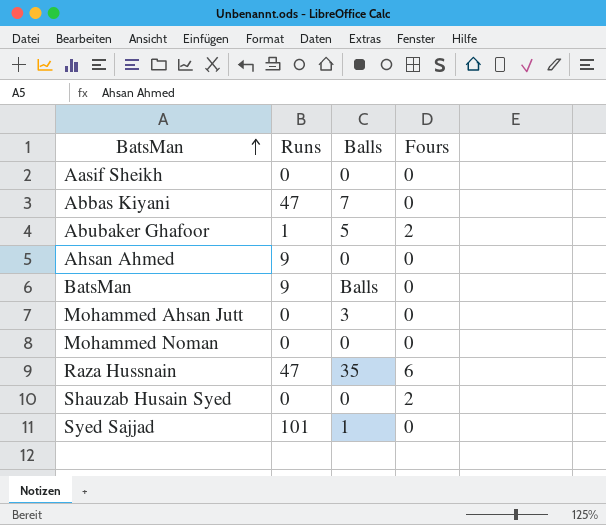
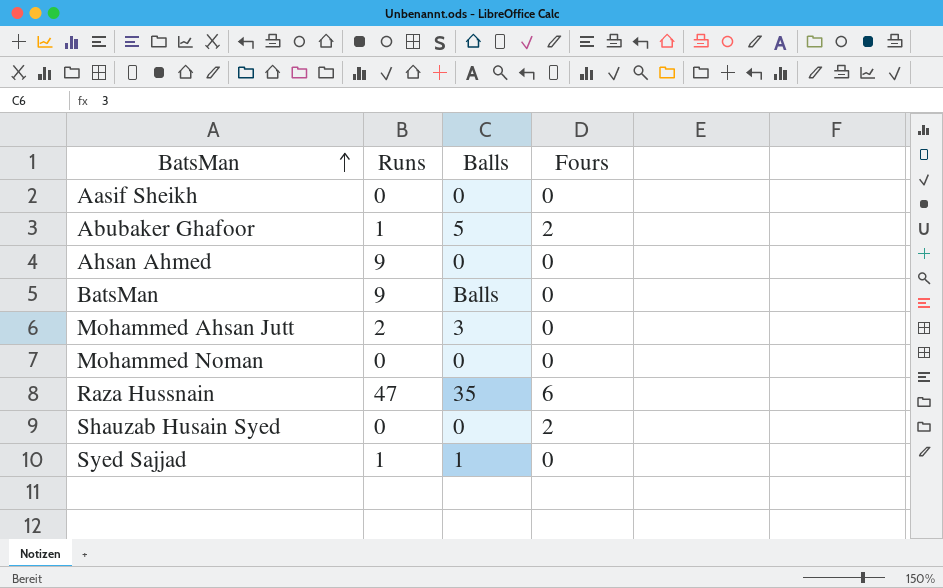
row Abbas Kiyani: 47 | 7 | 0 -> none
Mohammed Ahsan Jutt | Runs: 0 -> 2
Syed Sajjad | Runs: 101 -> 1

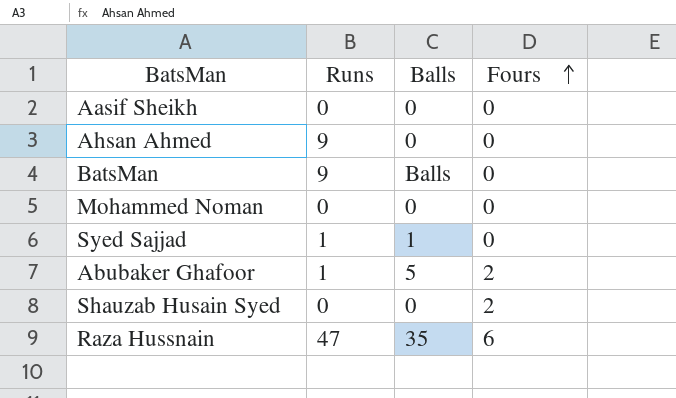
row order: BatsMan ascending -> Fours ascending
row Mohammed Ahsan Jutt: 2 | 3 | 0 -> none

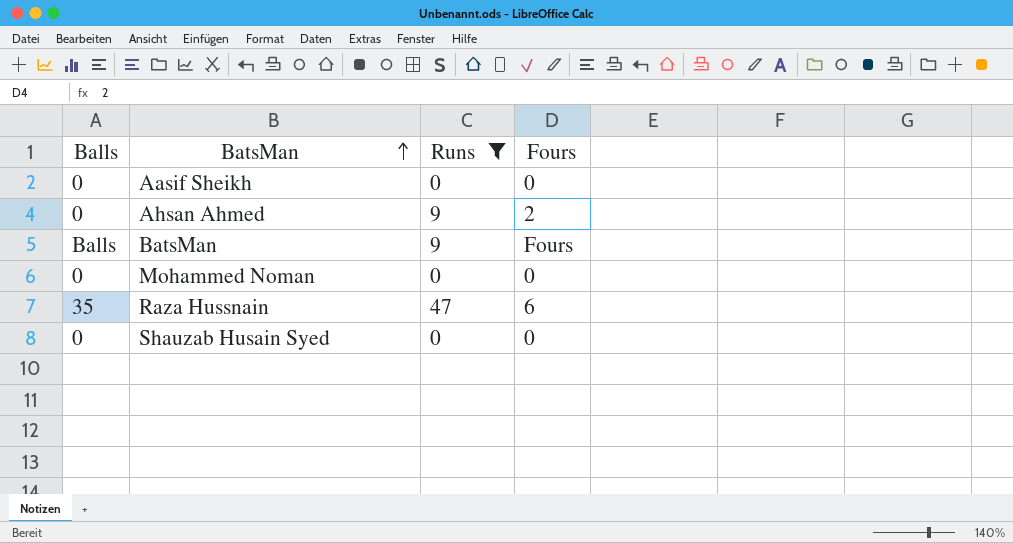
filter: none -> Runs != 1
row order: Fours ascending -> BatsMan ascending
column Balls | position: 3 -> 1
Ahsan Ahmed | Fours: 0 -> 2
BatsMan | Fours: 0 -> Fours
Shauzab Husain Syed | Fours: 2 -> 0

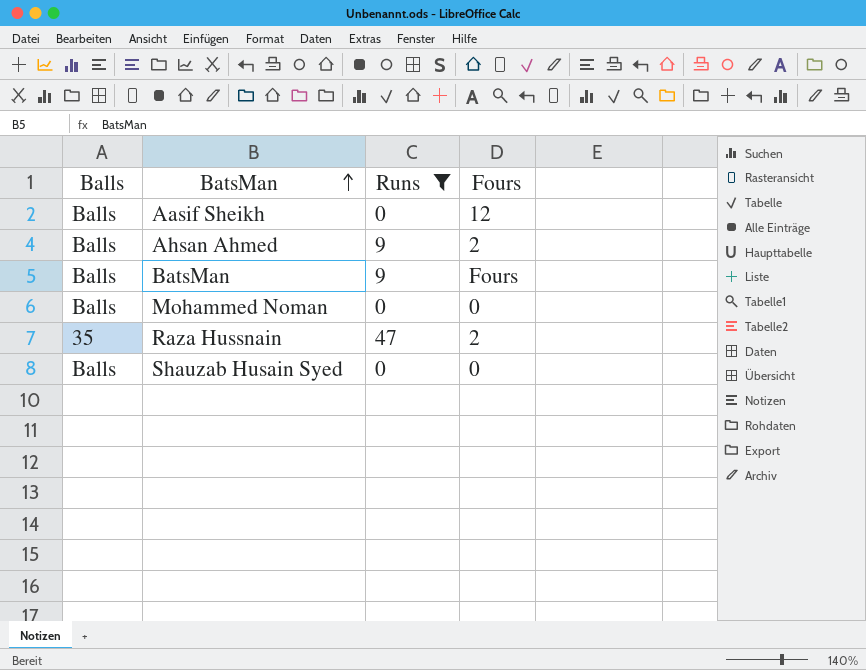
Aasif Sheikh | Balls: 0 -> Balls
Aasif Sheikh | Fours: 0 -> 12
Ahsan Ahmed | Balls: 0 -> Balls
Mohammed Noman | Balls: 0 -> Balls
Raza Hussnain | Fours: 6 -> 2
Shauzab Husain Syed | Balls: 0 -> Balls

